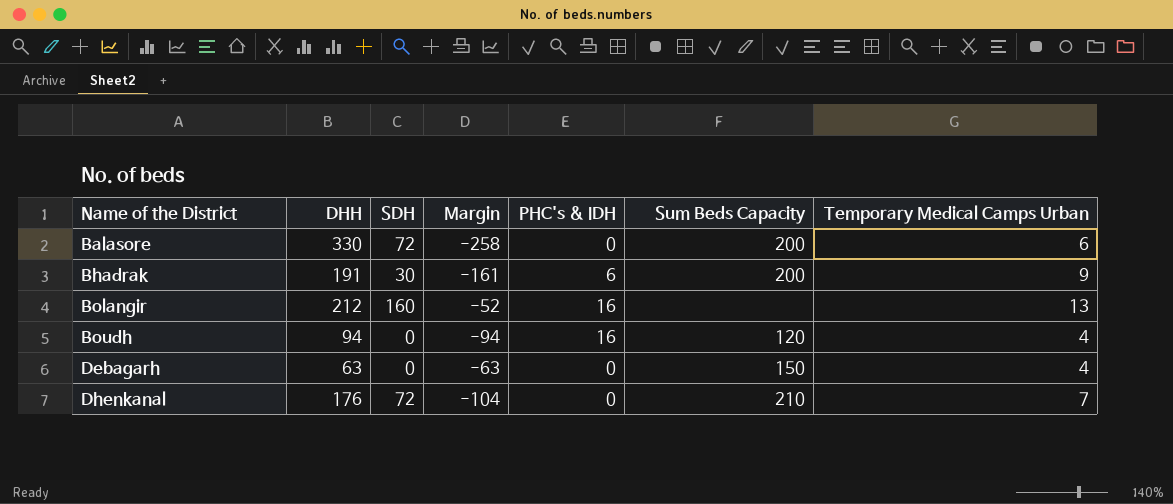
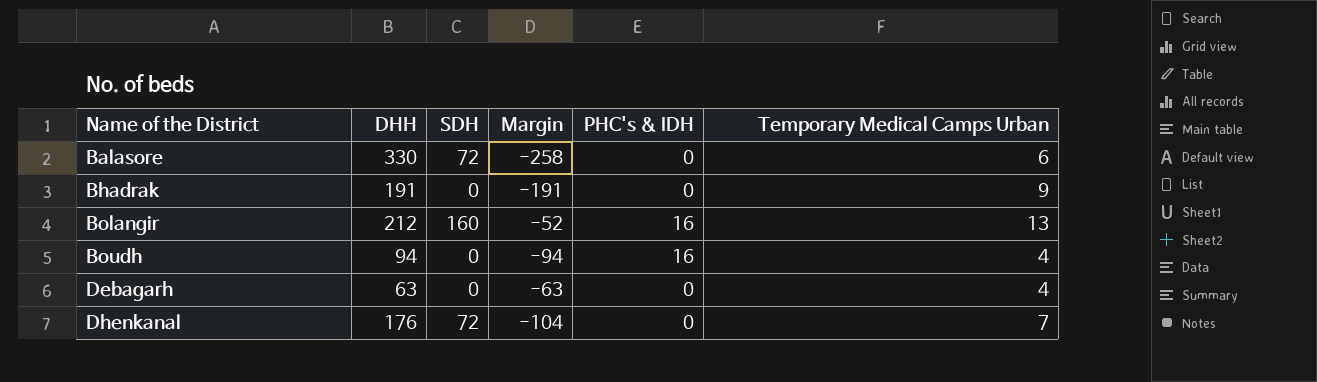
column Sum Beds Capacity | position: 6 -> none
Bhadrak | SDH: 30 -> 0
Bhadrak | Margin: -161 -> -191
Bhadrak | PHC's & IDH: 6 -> 0

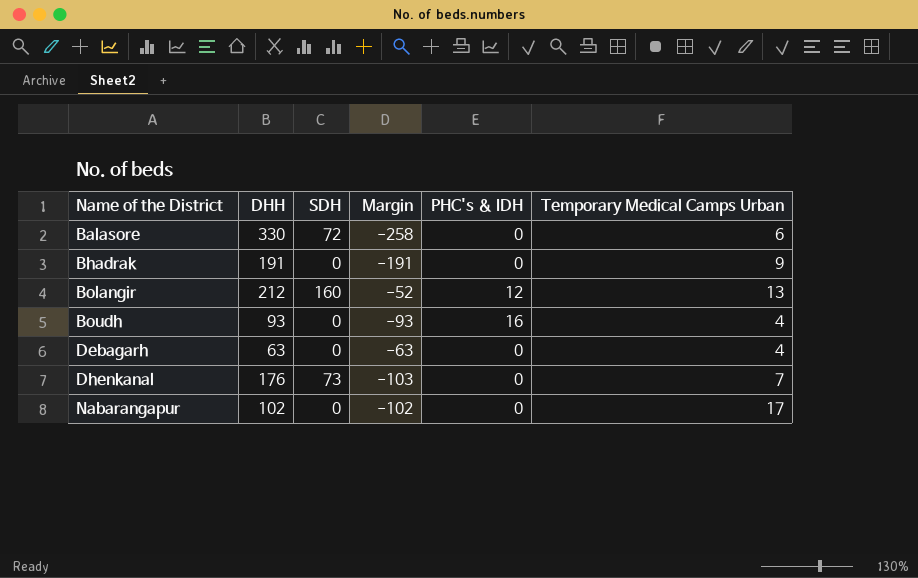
Bolangir | PHC's & IDH: 16 -> 12
Boudh | DHH: 94 -> 93
Boudh | Margin: -94 -> -93
Dhenkanal | SDH: 72 -> 73
Dhenkanal | Margin: -104 -> -103
row Nabarangapur: none -> 102 | 0 | -102 | 0 | 17

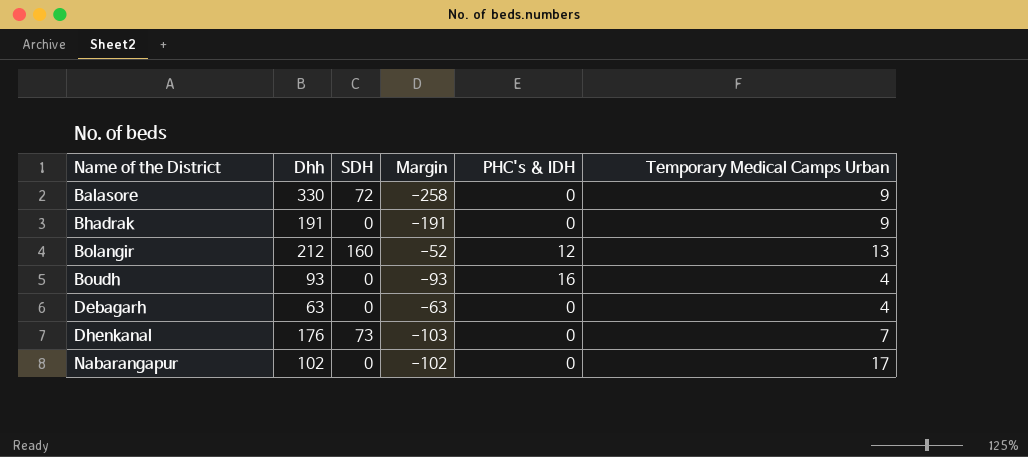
column name: DHH -> Dhh
Balasore | Temporary Medical Camps Urban: 6 -> 9

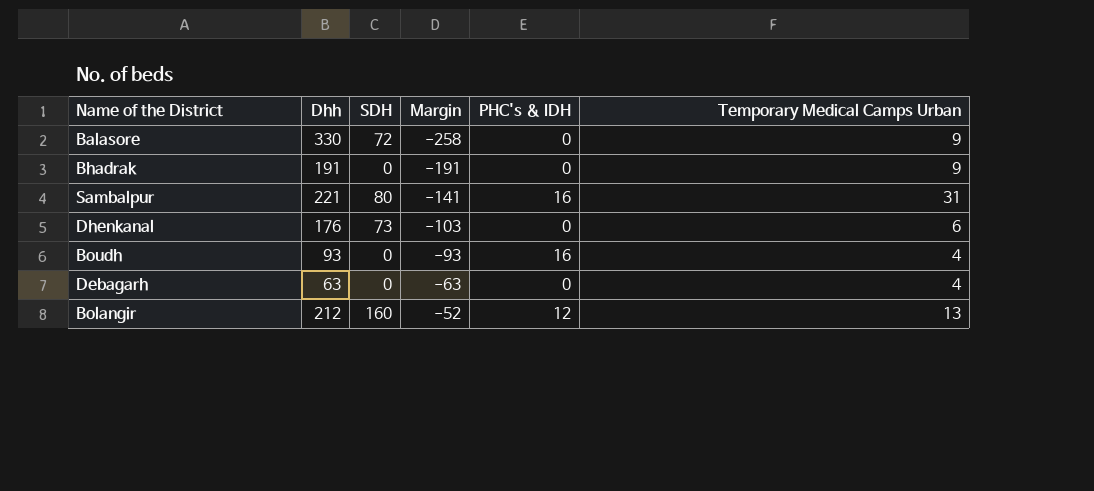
row order: Name of the District ascending -> Margin ascending
row Nabarangapur: 102 | 0 | -102 | 0 | 17 -> none
row Sambalpur: none -> 221 | 80 | -141 | 16 | 31
Dhenkanal | Temporary Medical Camps Urban: 7 -> 6

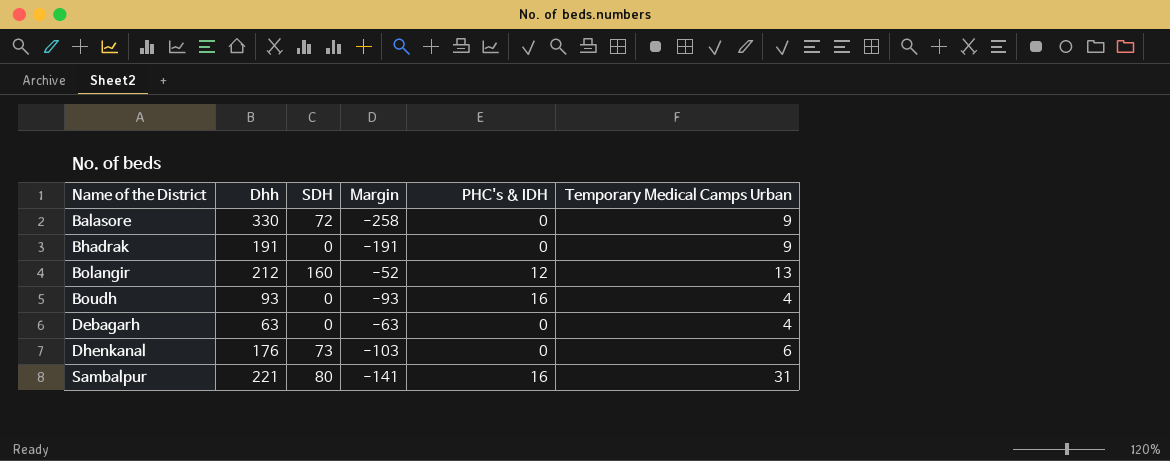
row order: Margin ascending -> Name of the District ascending

